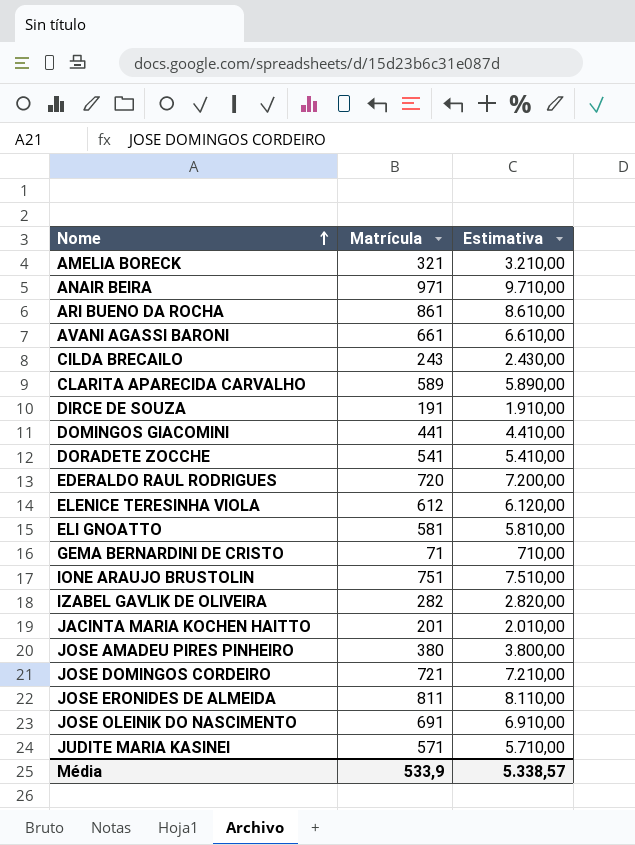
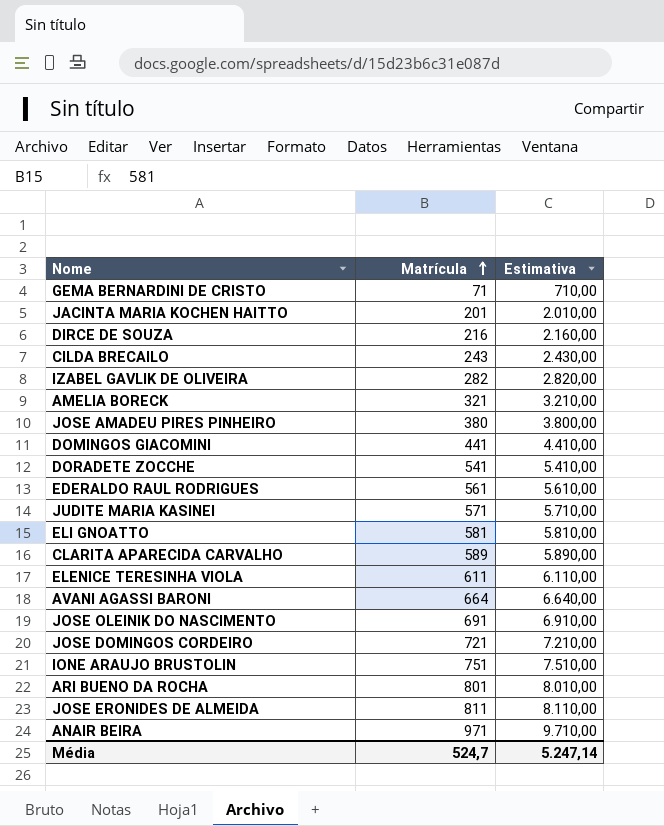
row order: Nome ascending -> Matrícula ascending
DIRCE DE SOUZA | Matrícula: 191 -> 216
DIRCE DE SOUZA | Estimativa: 1.910,00 -> 2.160,00
EDERALDO RAUL RODRIGUES | Matrícula: 720 -> 561
EDERALDO RAUL RODRIGUES | Estimativa: 7.200,00 -> 5.610,00
ELENICE TERESINHA VIOLA | Matrícula: 612 -> 611
ELENICE TERESINHA VIOLA | Estimativa: 6.120,00 -> 6.110,00
AVANI AGASSI BARONI | Matrícula: 661 -> 664
AVANI AGASSI BARONI | Estimativa: 6.610,00 -> 6.640,00
ARI BUENO DA ROCHA | Matrícula: 861 -> 801
ARI BUENO DA ROCHA | Estimativa: 8.610,00 -> 8.010,00
Média | Matrícula: 533,9 -> 524,7
Média | Estimativa: 5.338,57 -> 5.247,14

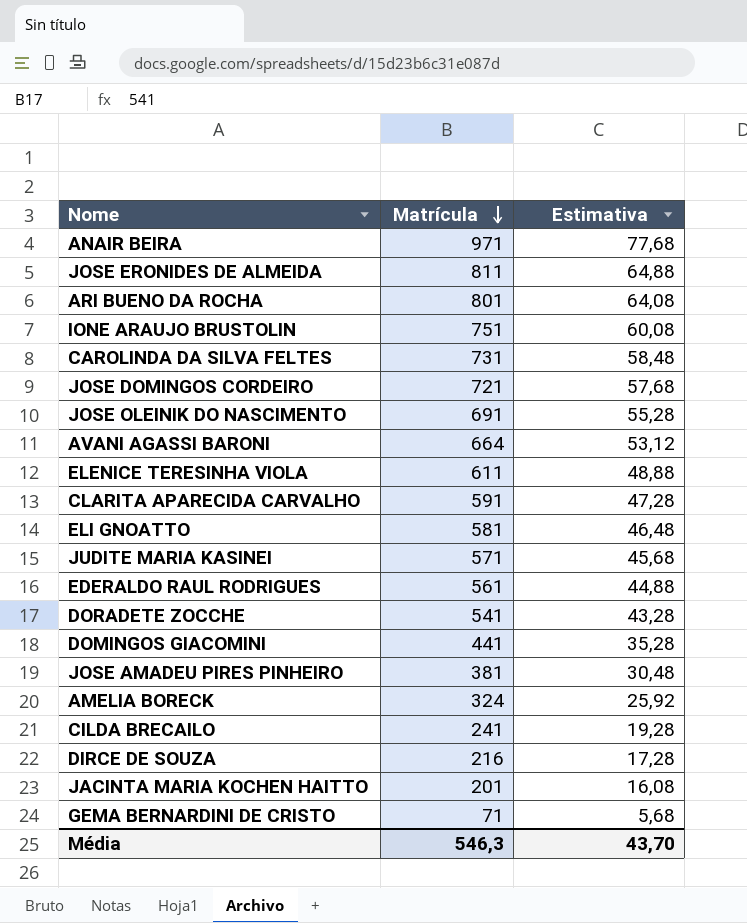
row order: Matrícula ascending -> Matrícula descending
column Estimativa | formula: [Matrícula] * 10 -> [Matrícula] * 0,08
row IZABEL GAVLIK DE OLIVEIRA: 282 | 2.820,00 -> none
row CAROLINDA DA SILVA FELTES: none -> 731 | 58,48
CLARITA APARECIDA CARVALHO | Matrícula: 589 -> 591
JOSE AMADEU PIRES PINHEIRO | Matrícula: 380 -> 381
AMELIA BORECK | Matrícula: 321 -> 324
CILDA BRECAILO | Matrícula: 243 -> 241
Média | Matrícula: 524,7 -> 546,3
Média | Estimativa: 5.247,14 -> 43,70

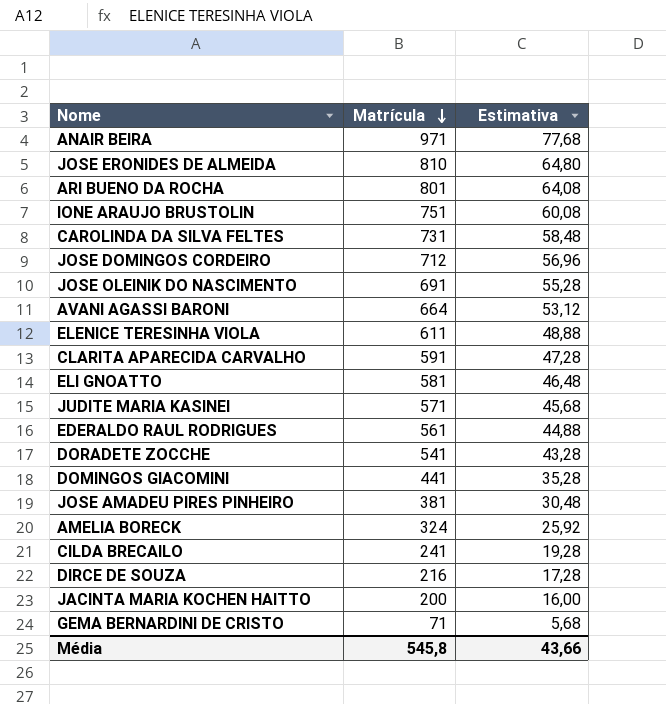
JOSE ERONIDES DE ALMEIDA | Matrícula: 811 -> 810
JOSE ERONIDES DE ALMEIDA | Estimativa: 64,88 -> 64,80
JOSE DOMINGOS CORDEIRO | Matrícula: 721 -> 712
JOSE DOMINGOS CORDEIRO | Estimativa: 57,68 -> 56,96
JACINTA MARIA KOCHEN HAITTO | Matrícula: 201 -> 200
JACINTA MARIA KOCHEN HAITTO | Estimativa: 16,08 -> 16,00
Média | Matrícula: 546,3 -> 545,8
Média | Estimativa: 43,70 -> 43,66

